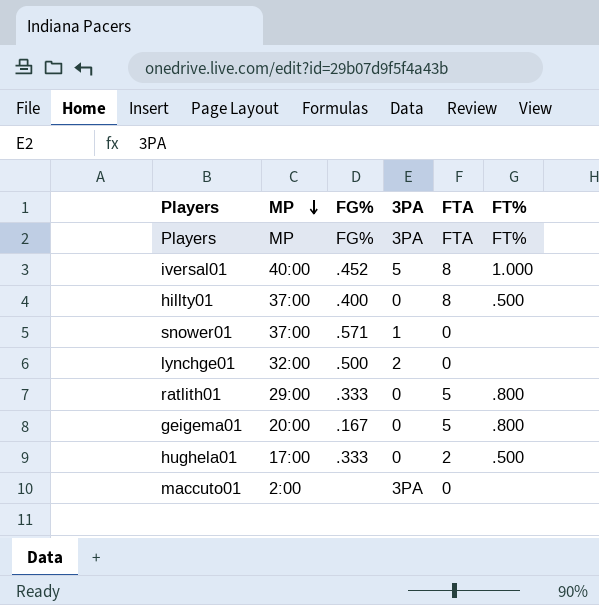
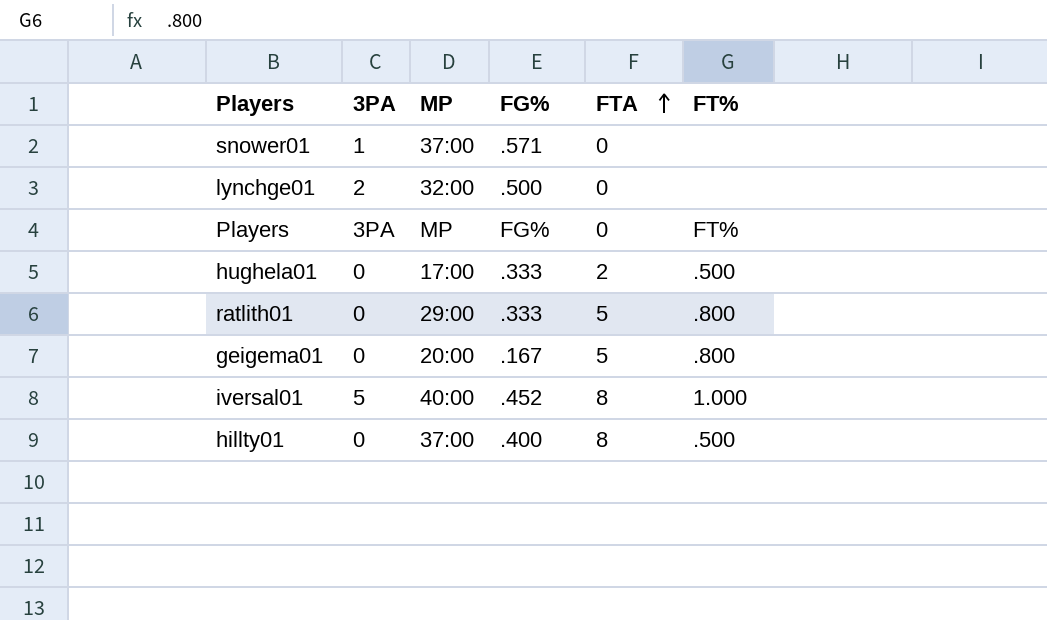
row order: MP descending -> FTA ascending
column 3PA | position: 4 -> 2
row maccuto01: 2:00 | none | 3PA | 0 | none -> none
Players | FTA: FTA -> 0

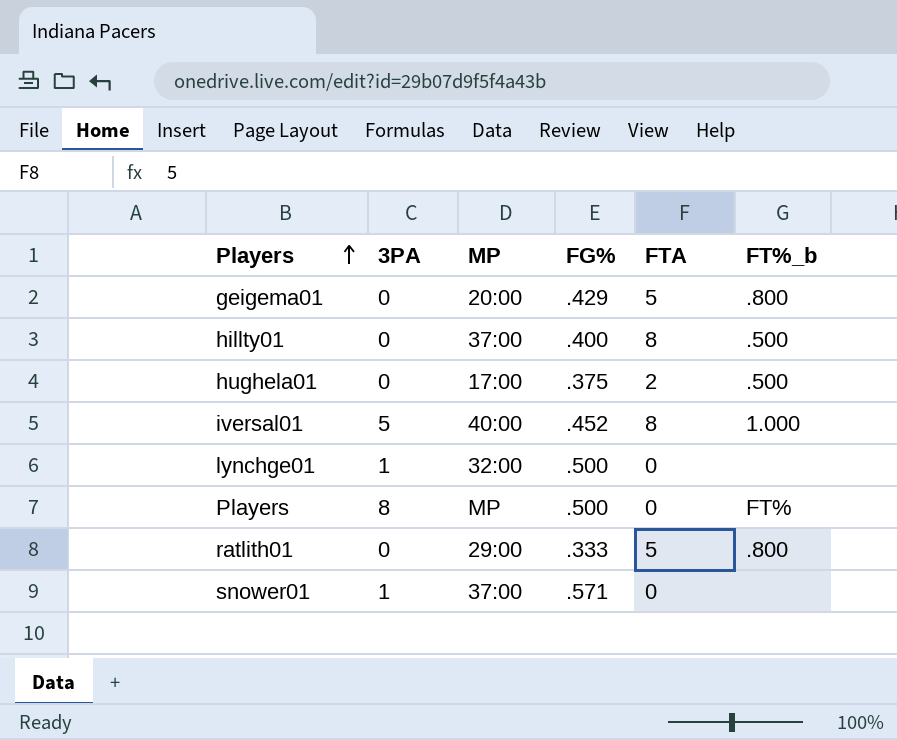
row order: FTA ascending -> Players ascending
column name: FT% -> FT%_b
geigema01 | FG%: .167 -> .429
hughela01 | FG%: .333 -> .375
lynchge01 | 3PA: 2 -> 1
Players | 3PA: 3PA -> 8
Players | FG%: FG% -> .500

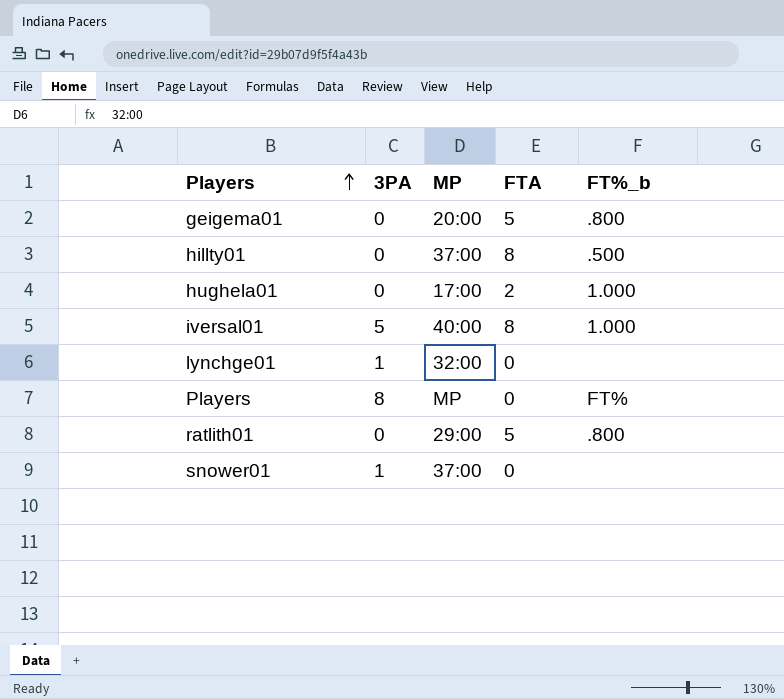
column FG% | position: 4 -> none
hughela01 | FT%_b: .500 -> 1.000

